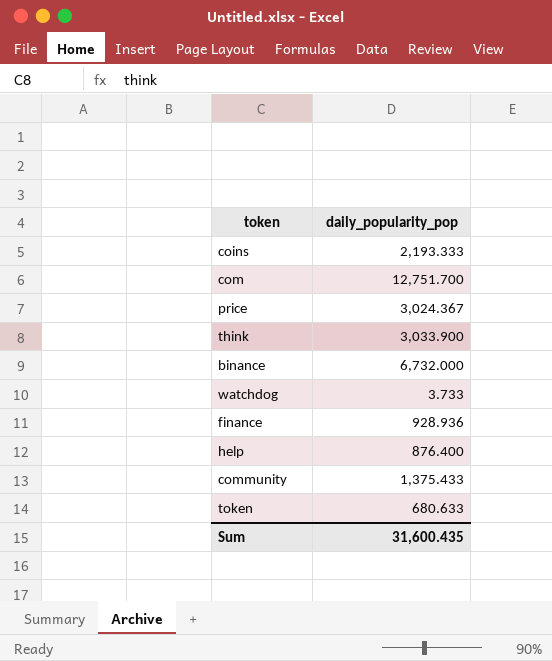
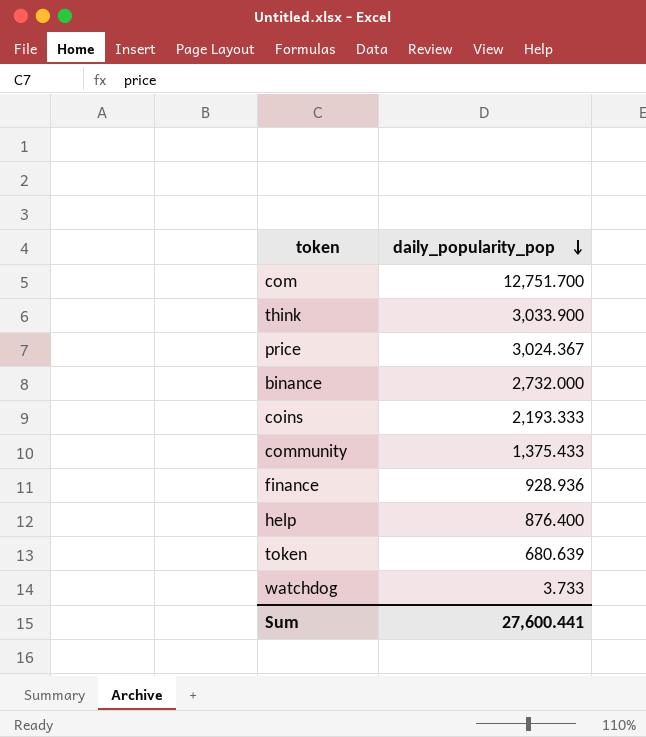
row order: none -> daily_popularity_pop descending
binance | daily_popularity_pop: 6,732.000 -> 2,732.000
token | daily_popularity_pop: 680.633 -> 680.639
Sum | daily_popularity_pop: 31,600.435 -> 27,600.441

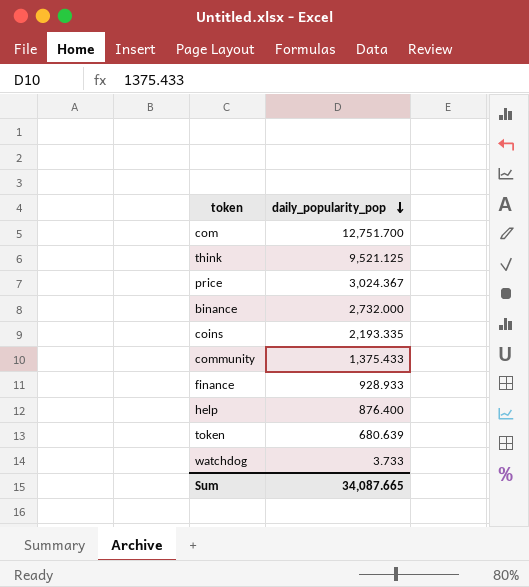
think | daily_popularity_pop: 3,033.900 -> 9,521.125
coins | daily_popularity_pop: 2,193.333 -> 2,193.335
finance | daily_popularity_pop: 928.936 -> 928.933
Sum | daily_popularity_pop: 27,600.441 -> 34,087.665

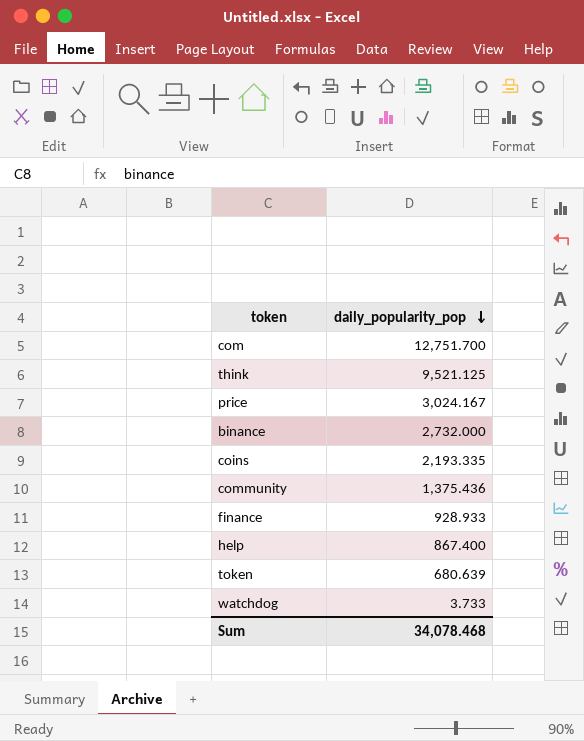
price | daily_popularity_pop: 3,024.367 -> 3,024.167
community | daily_popularity_pop: 1,375.433 -> 1,375.436
help | daily_popularity_pop: 876.400 -> 867.400
Sum | daily_popularity_pop: 34,087.665 -> 34,078.468

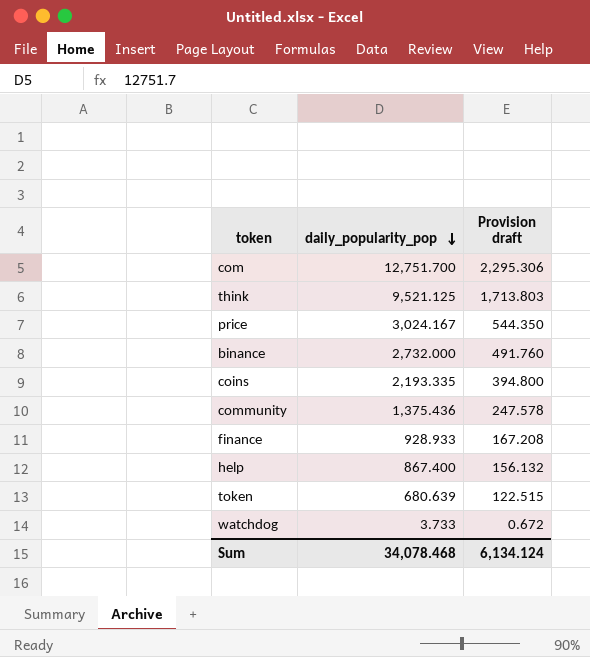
column Provision draft | formula: none -> [daily_popularity_pop] * 0.18

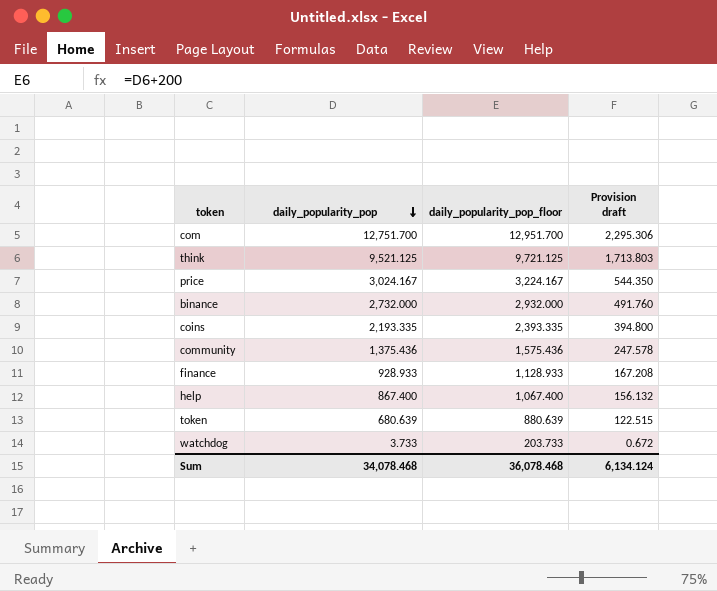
column daily_popularity_pop_floor | formula: none -> [daily_popularity_pop] + 200

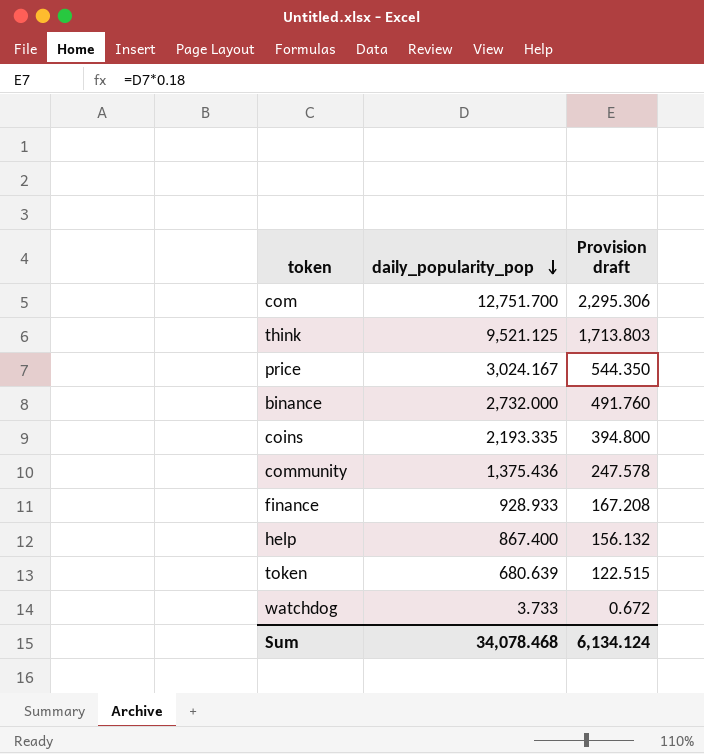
column daily_popularity_pop_floor | formula: [daily_popularity_pop] + 200 -> none

